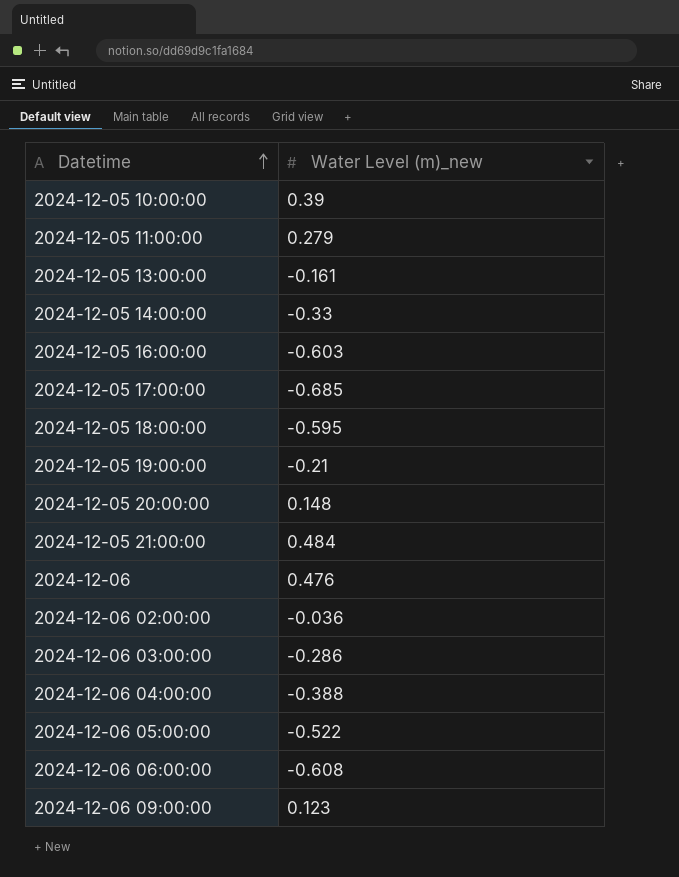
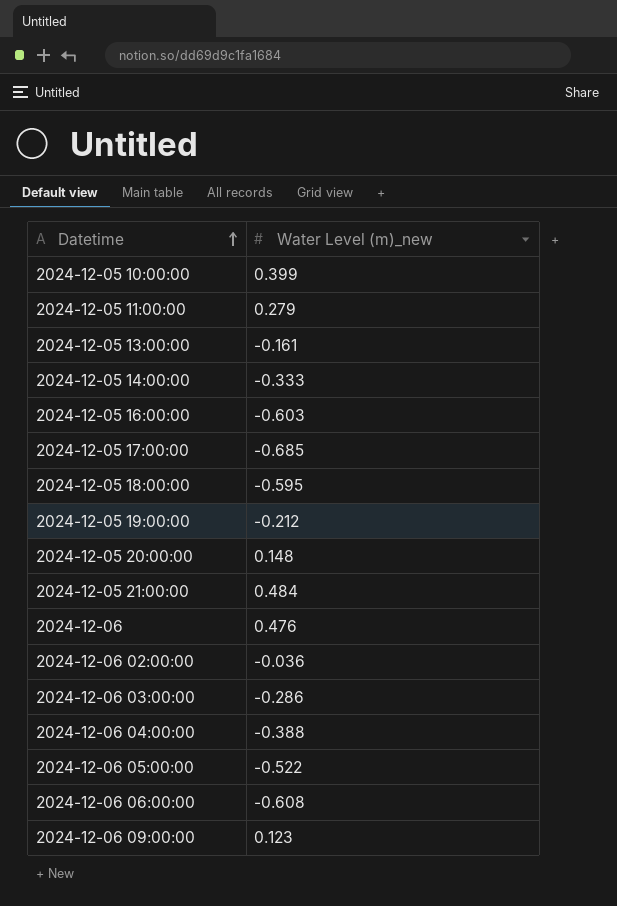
2024-12-05 10:00:00 | Water Level (m)_new: 0.39 -> 0.399
2024-12-05 14:00:00 | Water Level (m)_new: -0.33 -> -0.333
2024-12-05 19:00:00 | Water Level (m)_new: -0.21 -> -0.212

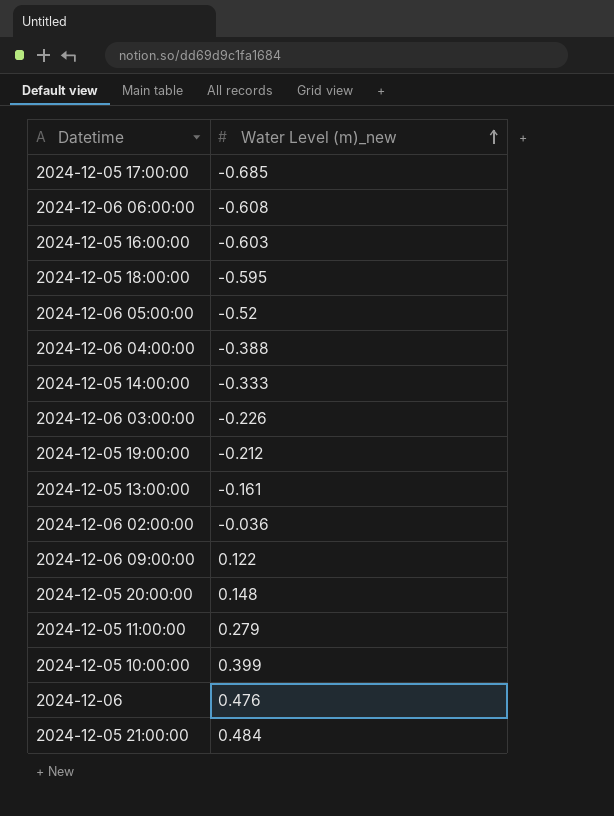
row order: Datetime ascending -> Water Level (m)_new ascending
2024-12-06 05:00:00 | Water Level (m)_new: -0.522 -> -0.52
2024-12-06 03:00:00 | Water Level (m)_new: -0.286 -> -0.226
2024-12-06 09:00:00 | Water Level (m)_new: 0.123 -> 0.122

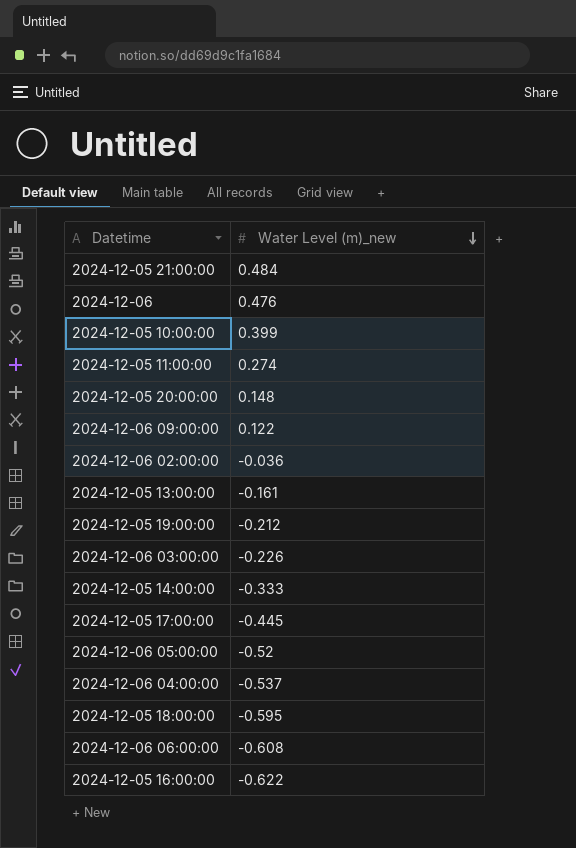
row order: Water Level (m)_new ascending -> Water Level (m)_new descending
2024-12-05 11:00:00 | Water Level (m)_new: 0.279 -> 0.274
2024-12-05 17:00:00 | Water Level (m)_new: -0.685 -> -0.445
2024-12-06 04:00:00 | Water Level (m)_new: -0.388 -> -0.537
2024-12-05 16:00:00 | Water Level (m)_new: -0.603 -> -0.622

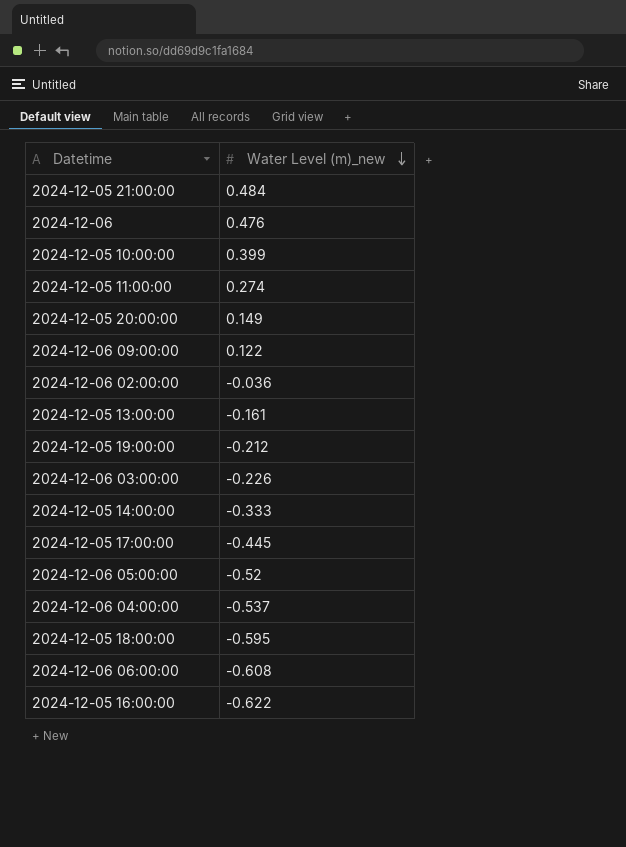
2024-12-05 20:00:00 | Water Level (m)_new: 0.148 -> 0.149

